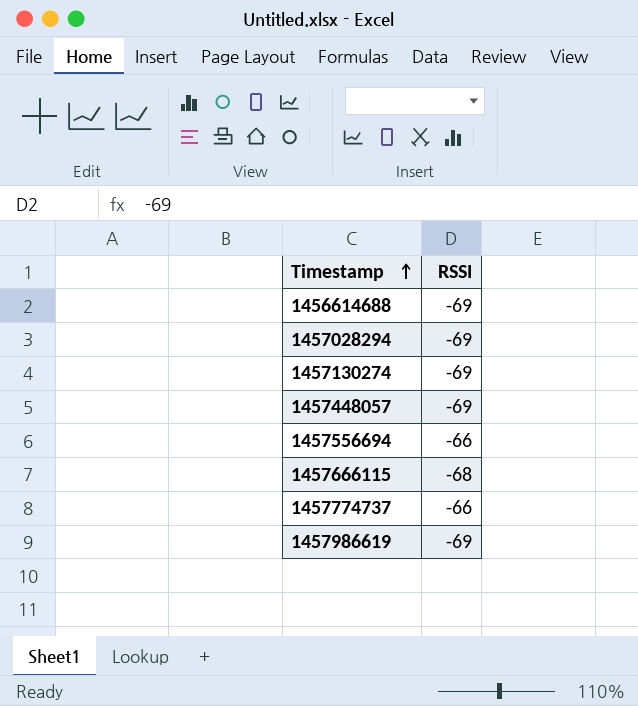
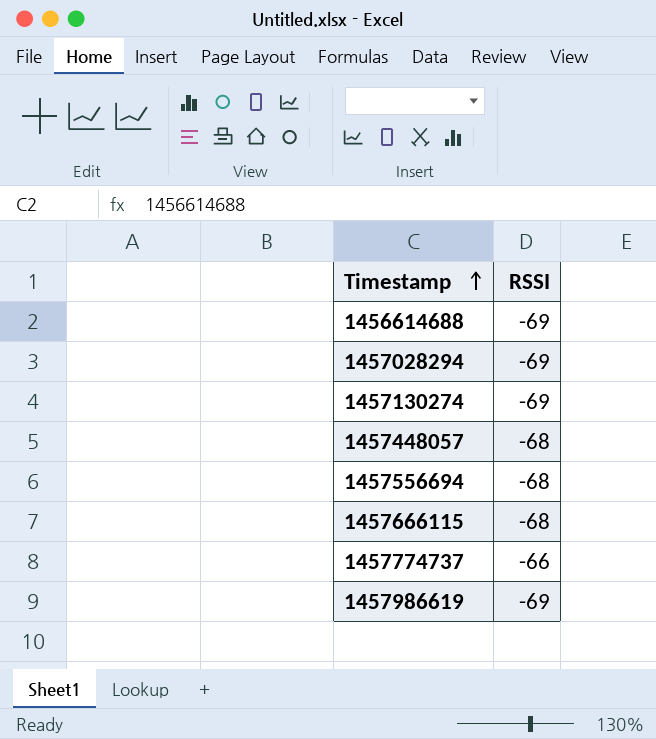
1457448057 | RSSI: -69 -> -68
1457556694 | RSSI: -66 -> -68

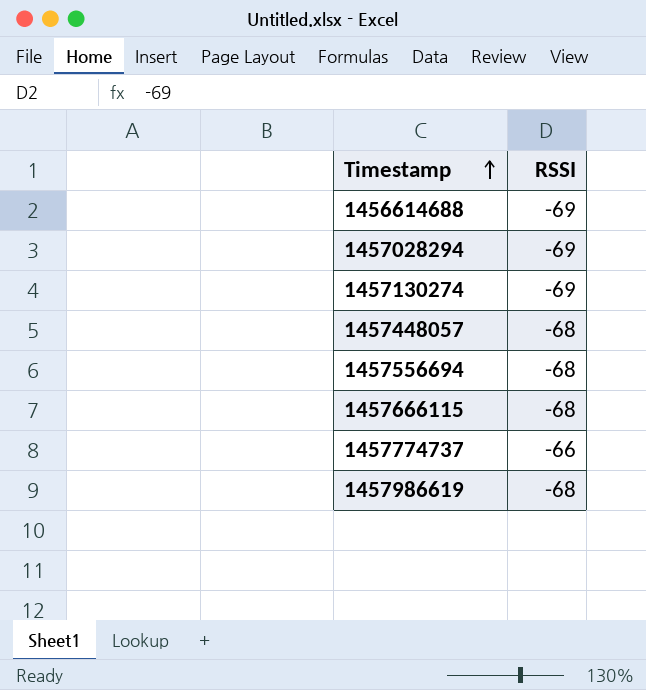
1457986619 | RSSI: -69 -> -68

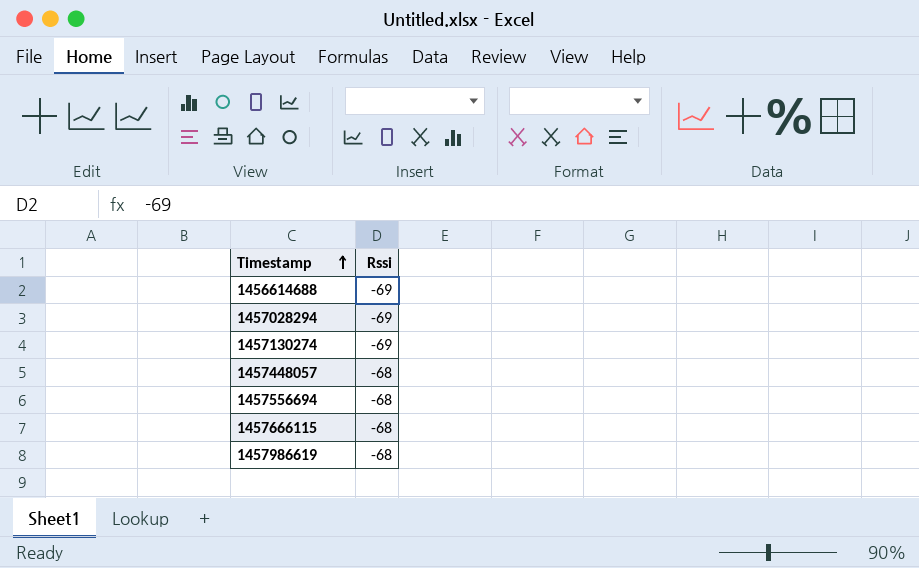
column name: RSSI -> Rssi
row 1457774737: -66 -> none

